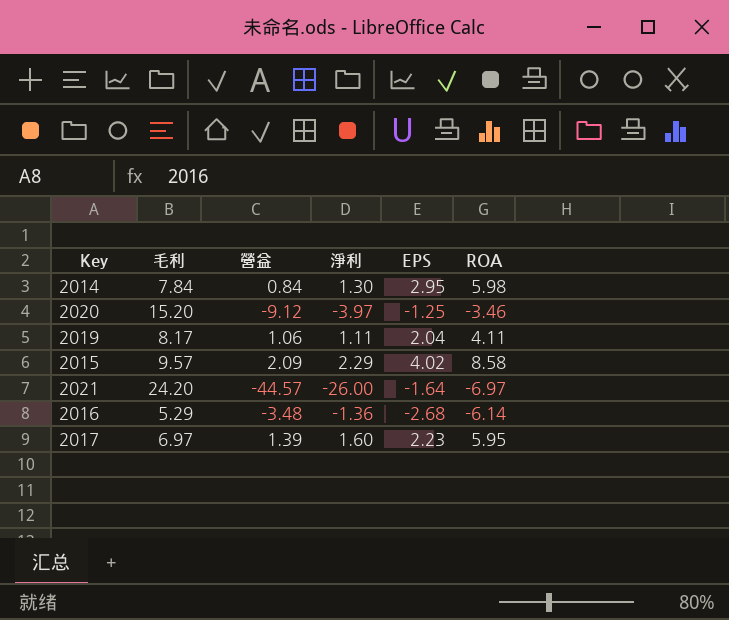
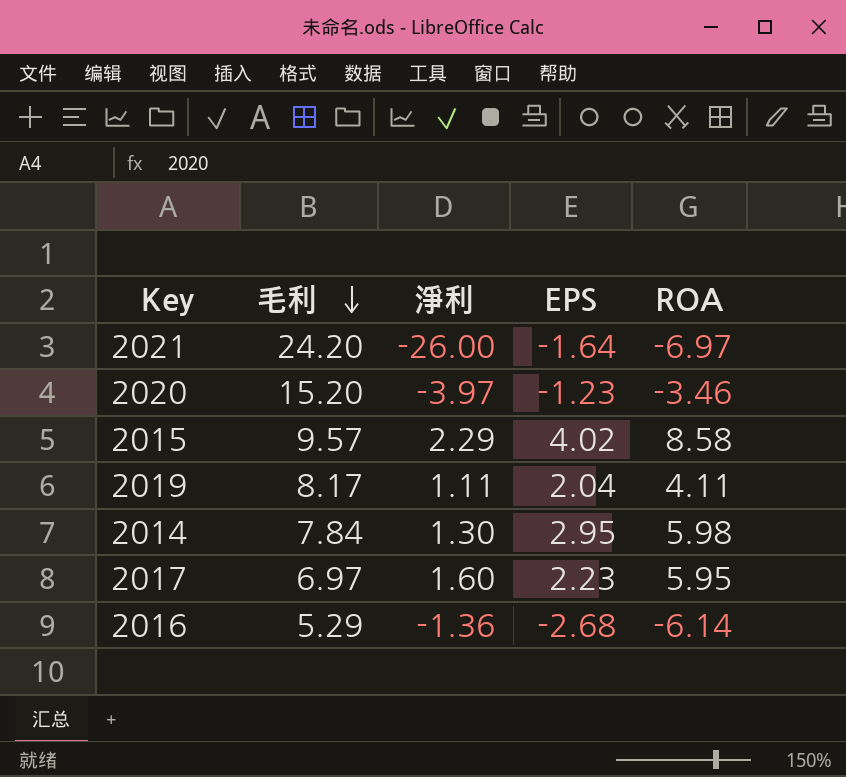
row order: none -> 毛利 descending
column 營益 | position: 3 -> none
2020 | EPS: -1.25 -> -1.23

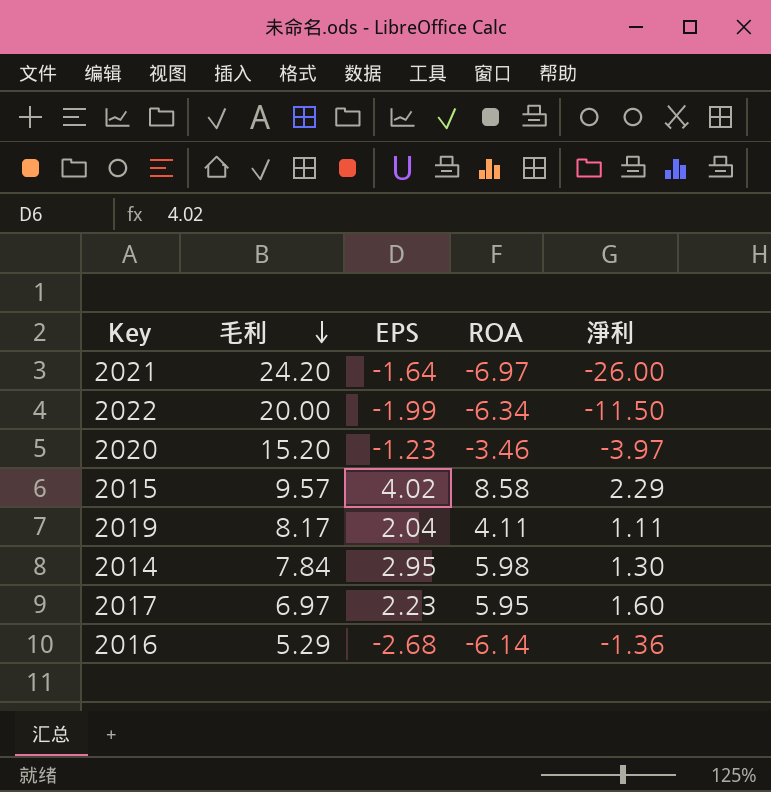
column 淨利 | position: 3 -> 5
row 2022: none -> 20.00 | -1.99 | -6.34 | -11.50

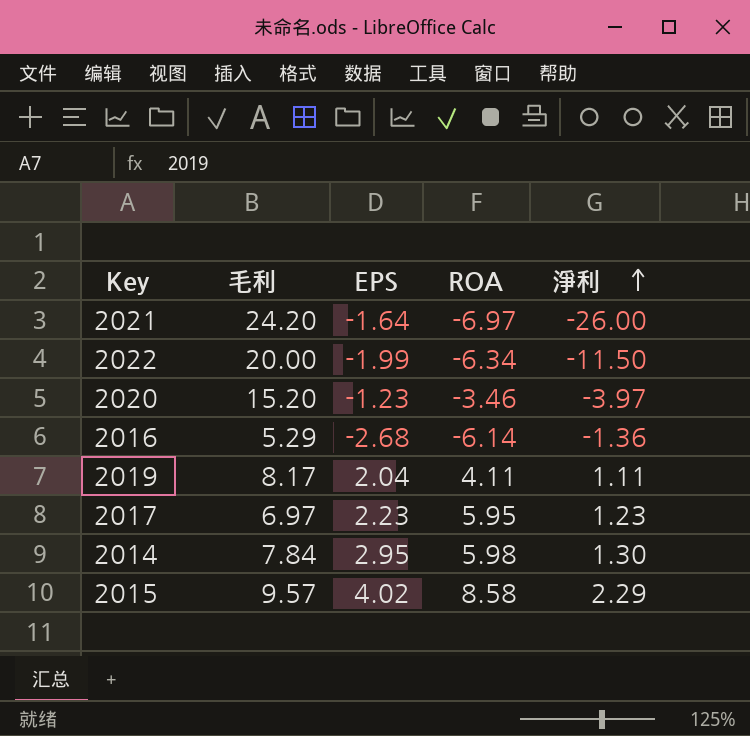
row order: 毛利 descending -> 淨利 ascending
2017 | 淨利: 1.60 -> 1.23

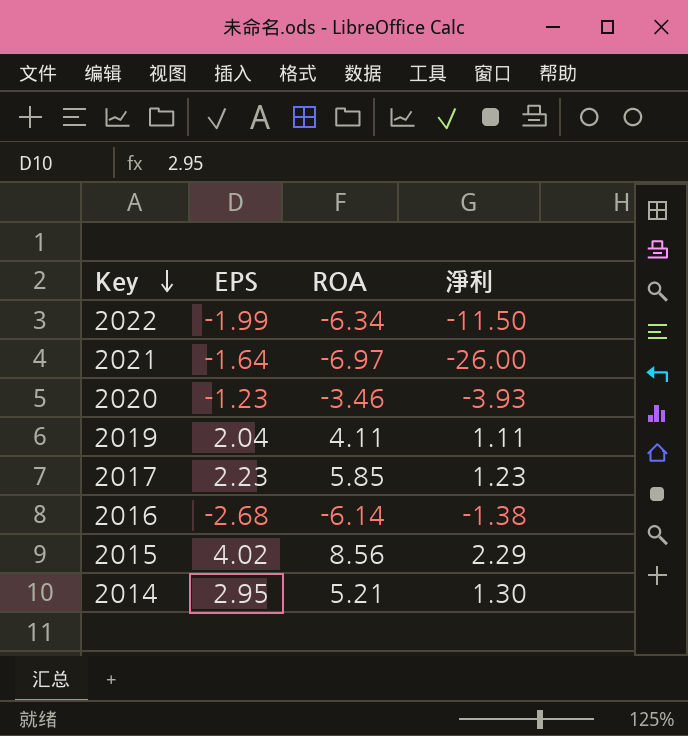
row order: 淨利 ascending -> Key descending
column 毛利 | position: 2 -> none
2020 | 淨利: -3.97 -> -3.93
2017 | ROA: 5.95 -> 5.85
2016 | 淨利: -1.36 -> -1.38
2015 | ROA: 8.58 -> 8.56
2014 | ROA: 5.98 -> 5.21

